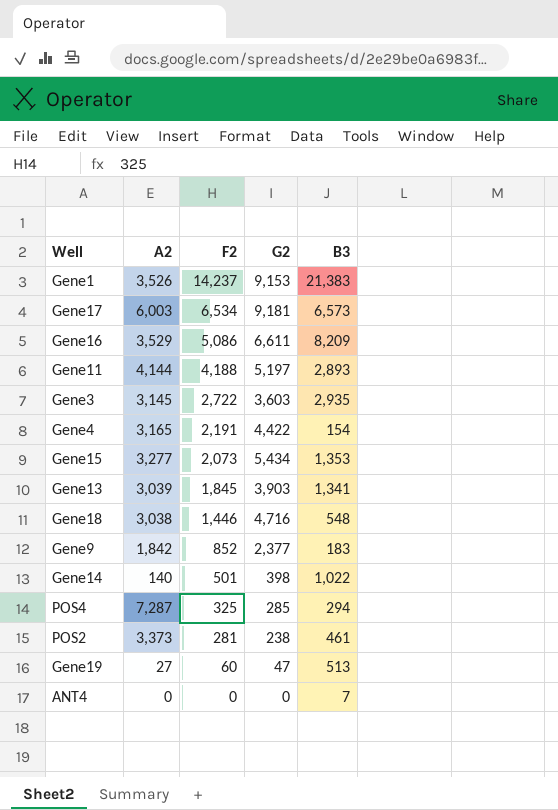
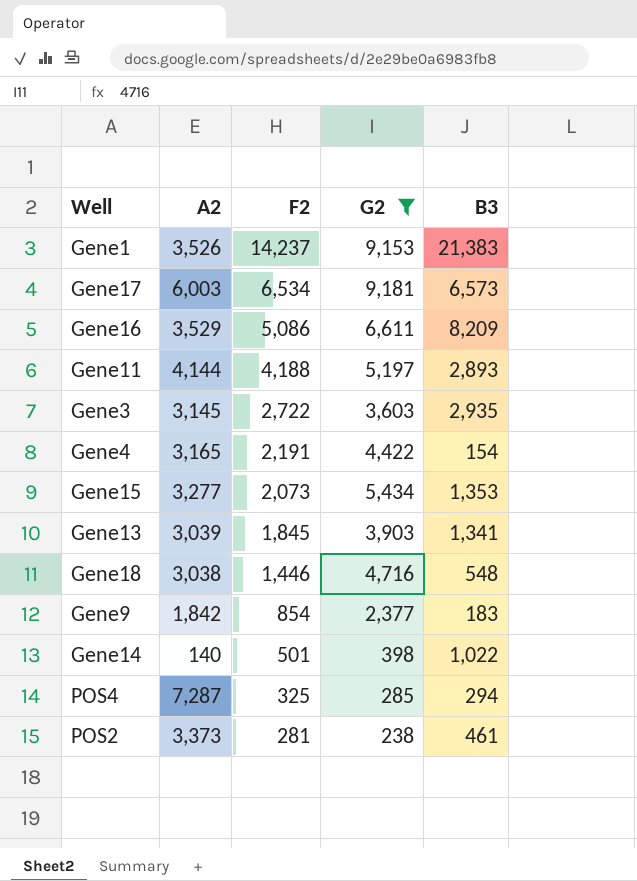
filter: none -> G2 >= 238
Gene9 | F2: 852 -> 854

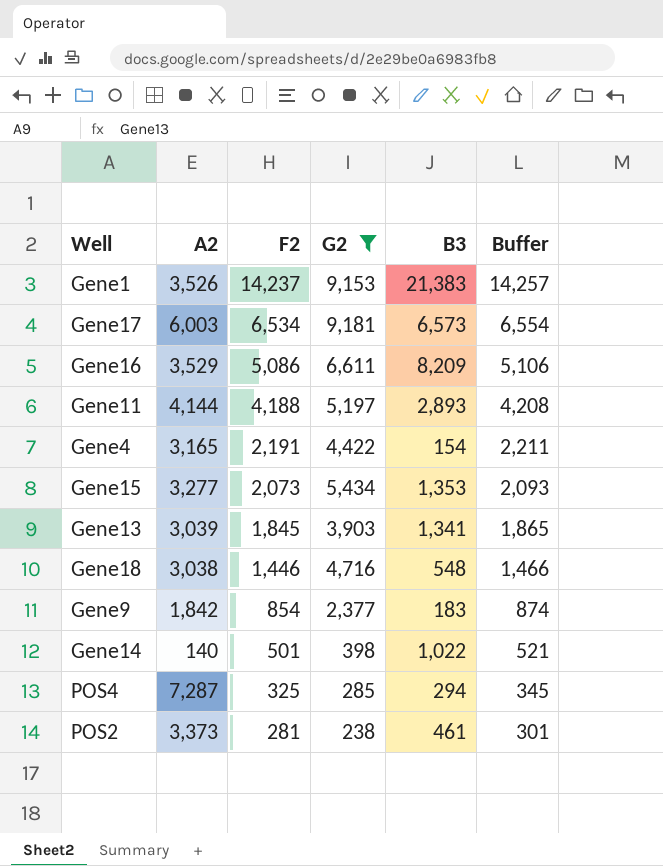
column Buffer | formula: none -> [F2] + 20
row Gene3: 3,145 | 2,722 | 3,603 | 2,935 -> none

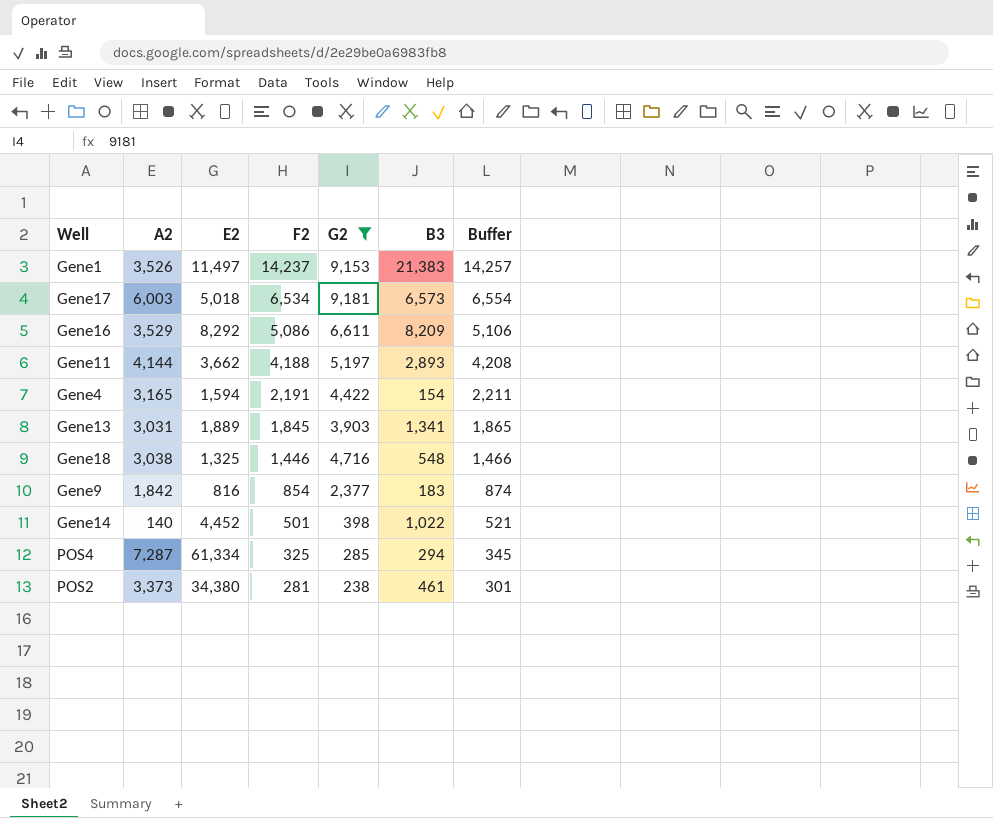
column E2 | position: none -> 3
row Gene15: 3,277 | 2,073 | 5,434 | 1,353 | 2,093 -> none
Gene13 | A2: 3,039 -> 3,031

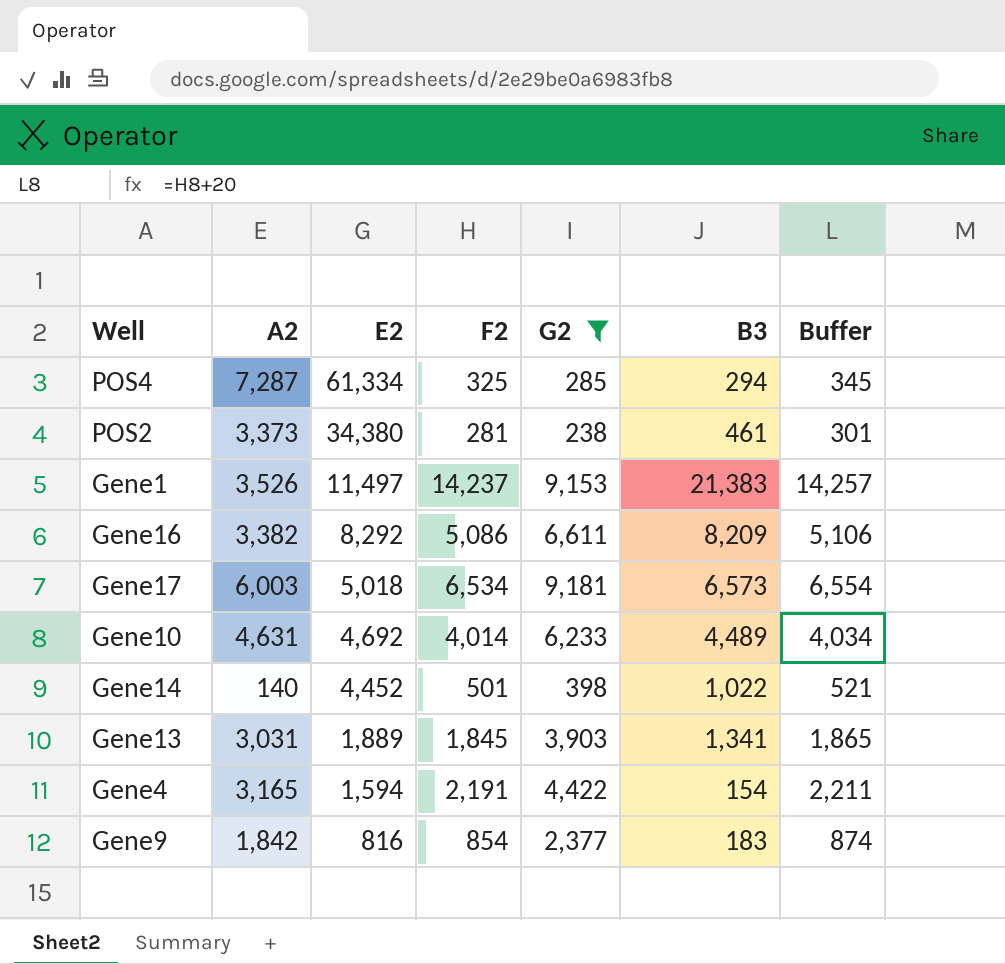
row order: F2 descending -> E2 descending
row Gene11: 4,144 | 3,662 | 4,188 | 5,197 | 2,893 | 4,208 -> none
row Gene18: 3,038 | 1,325 | 1,446 | 4,716 | 548 | 1,466 -> none
Gene16 | A2: 3,529 -> 3,382
row Gene10: none -> 4,631 | 4,692 | 4,014 | 6,233 | 4,489 | 4,034

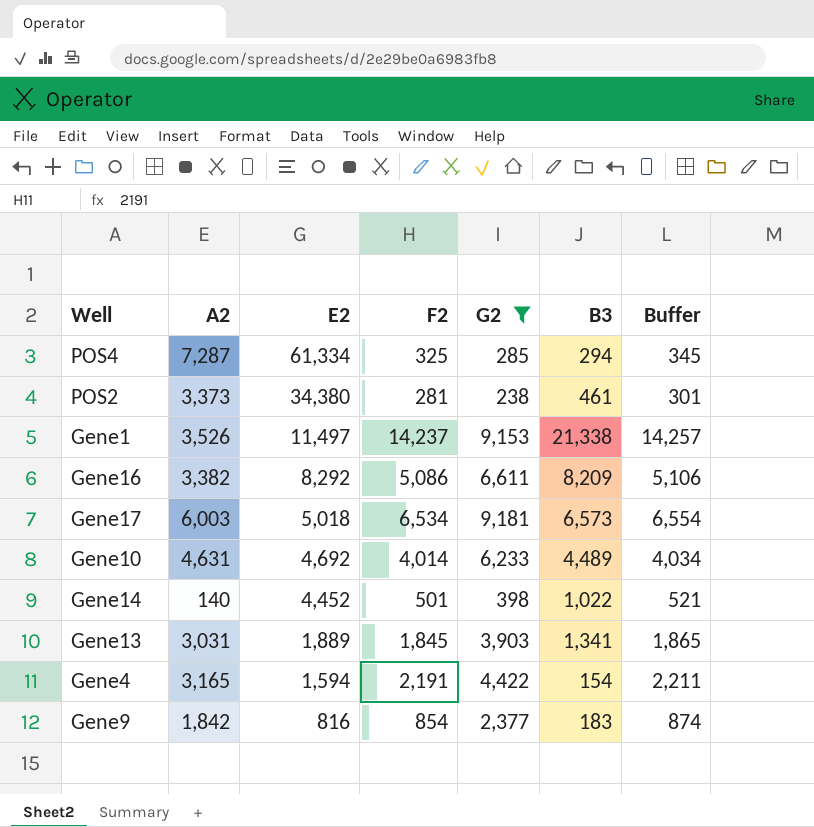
Gene1 | B3: 21,383 -> 21,338

